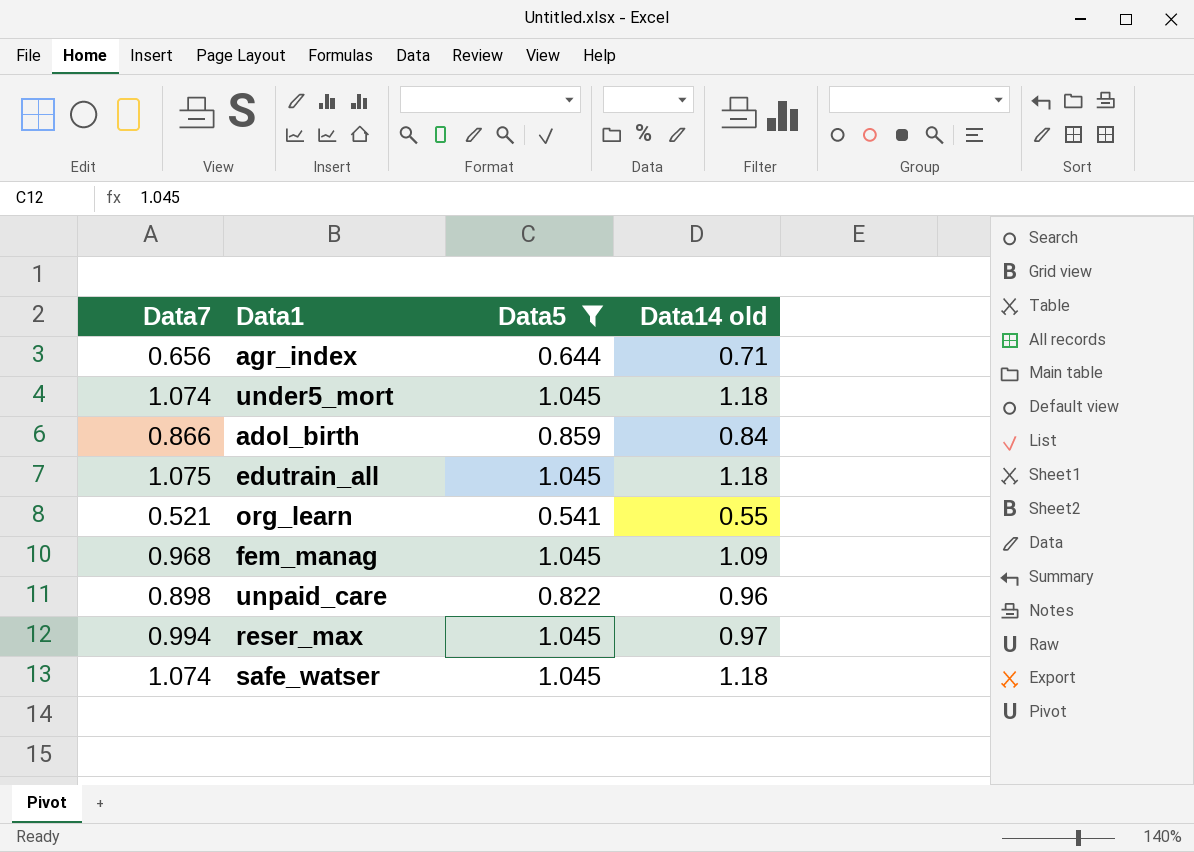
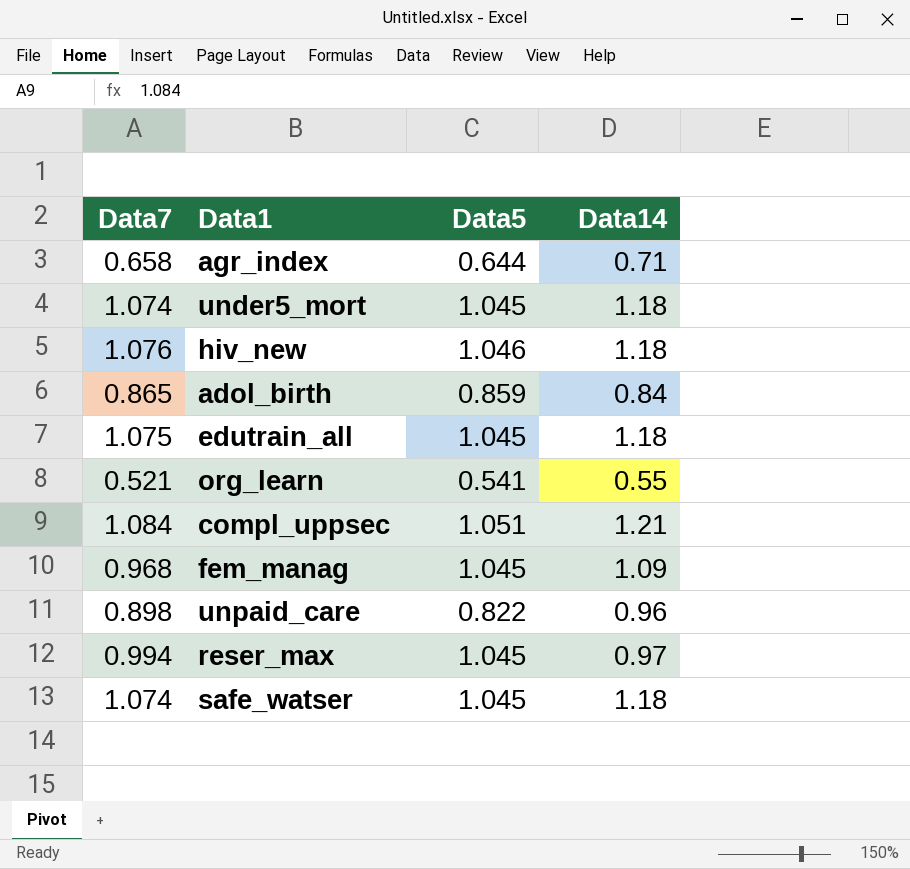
filter: Data5 <= 1.045 -> none
column name: Data14 old -> Data14
agr_index | Data7: 0.656 -> 0.658
adol_birth | Data7: 0.866 -> 0.865

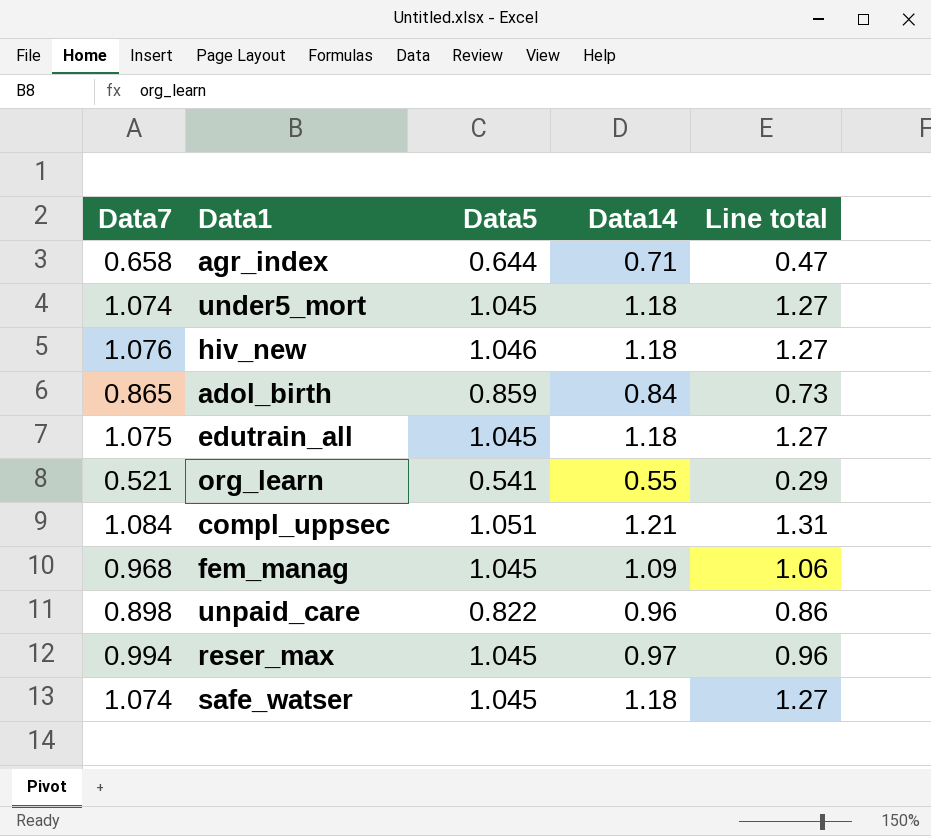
column Line total | formula: none -> [Data7] * [Data14]

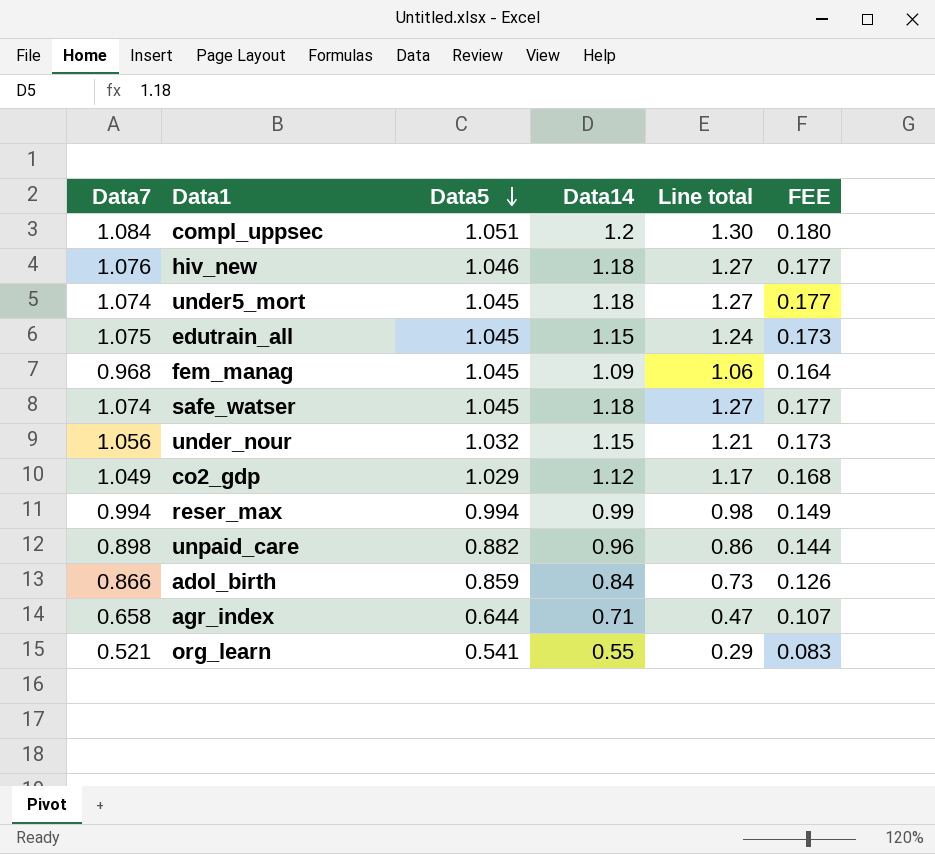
row order: none -> Data5 descending
column FEE | formula: none -> [Data14] * 0.15
compl_uppsec | Data14: 1.21 -> 1.2
compl_uppsec | Line total: 1.31 -> 1.30
edutrain_all | Data14: 1.18 -> 1.15
edutrain_all | Line total: 1.27 -> 1.24
row under_nour: none -> 1.056 | 1.032 | 1.15 | 1.21 | 0.173
row co2_gdp: none -> 1.049 | 1.029 | 1.12 | 1.17 | 0.168
reser_max | Data5: 1.045 -> 0.994
reser_max | Data14: 0.97 -> 0.99
reser_max | Line total: 0.96 -> 0.98
unpaid_care | Data5: 0.822 -> 0.882
adol_birth | Data7: 0.865 -> 0.866

